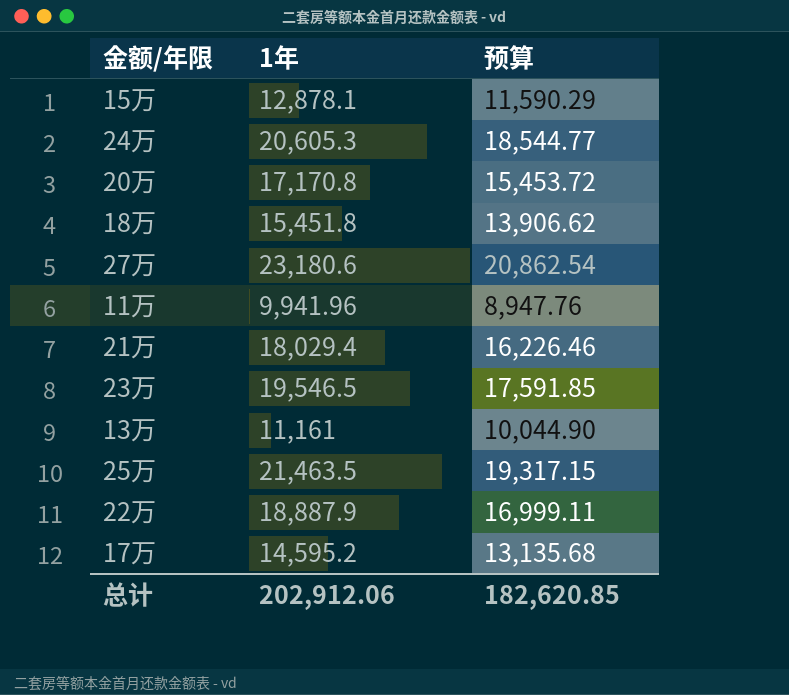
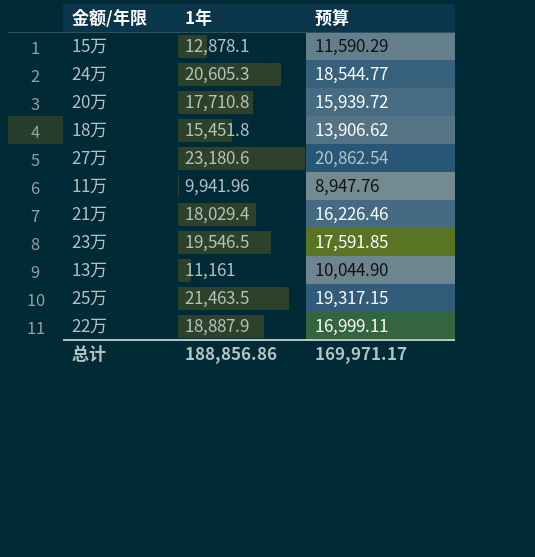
row 17万: 14,595.2 | 13,135.68 -> none
20万 | 1年: 17,170.8 -> 17,710.8
20万 | 预算: 15,453.72 -> 15,939.72
总计 | 1年: 202,912.06 -> 188,856.86
总计 | 预算: 182,620.85 -> 169,971.17

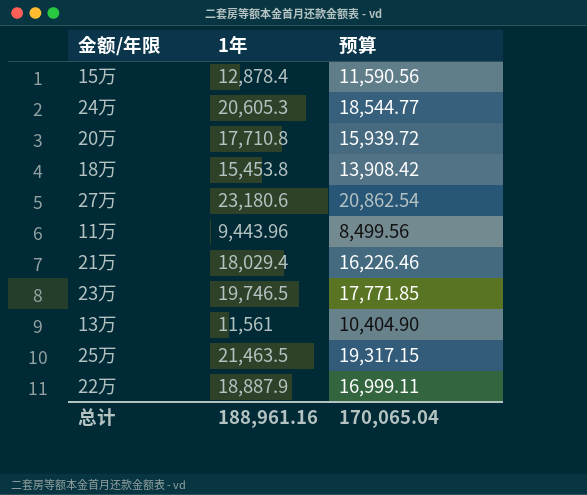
15万 | 1年: 12,878.1 -> 12,878.4
15万 | 预算: 11,590.29 -> 11,590.56
18万 | 1年: 15,451.8 -> 15,453.8
18万 | 预算: 13,906.62 -> 13,908.42
11万 | 1年: 9,941.96 -> 9,443.96
11万 | 预算: 8,947.76 -> 8,499.56
23万 | 1年: 19,546.5 -> 19,746.5
23万 | 预算: 17,591.85 -> 17,771.85
13万 | 1年: 11,161 -> 11,561
13万 | 预算: 10,044.90 -> 10,404.90
总计 | 1年: 188,856.86 -> 188,961.16
总计 | 预算: 169,971.17 -> 170,065.04

